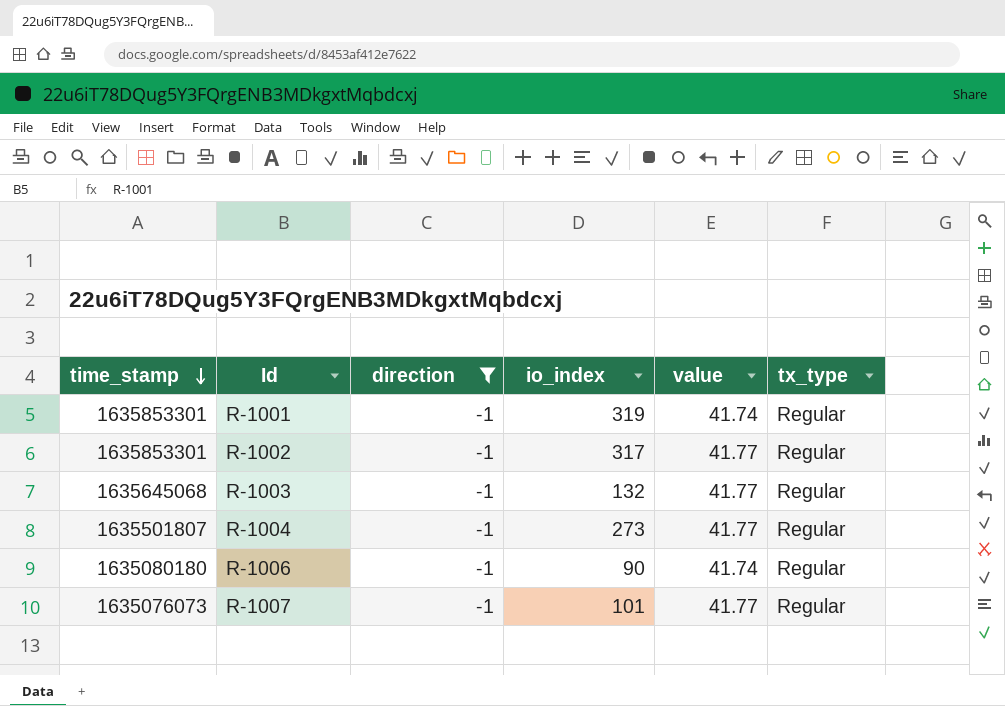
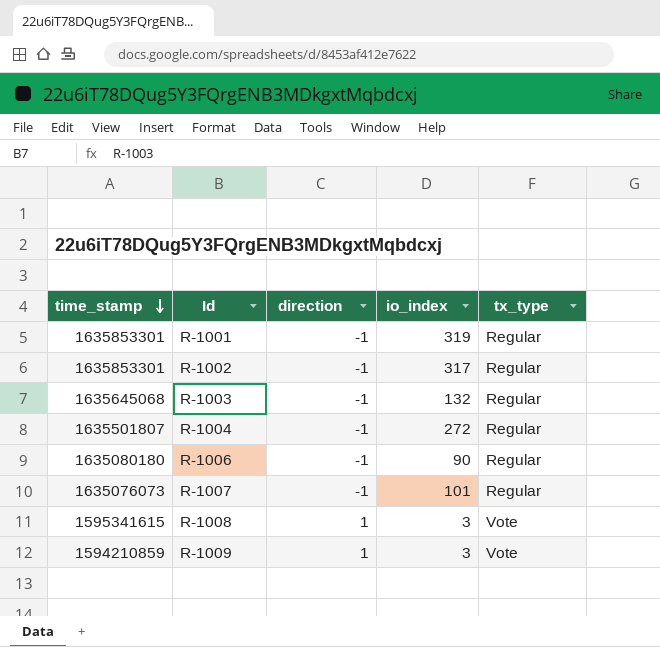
filter: direction = -1 -> none
column value | position: 5 -> none
R-1004 | io_index: 273 -> 272

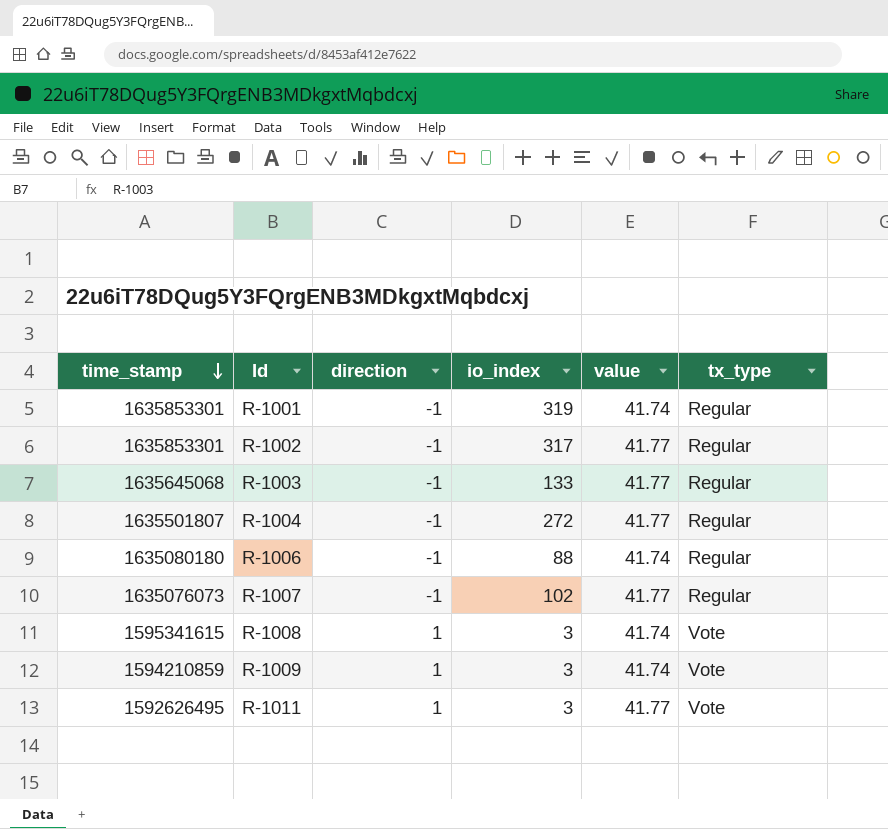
column value | position: none -> 5
R-1003 | io_index: 132 -> 133
R-1006 | io_index: 90 -> 88
R-1007 | io_index: 101 -> 102
row R-1011: none -> 1592626495 | 1 | 3 | 41.77 | Vote

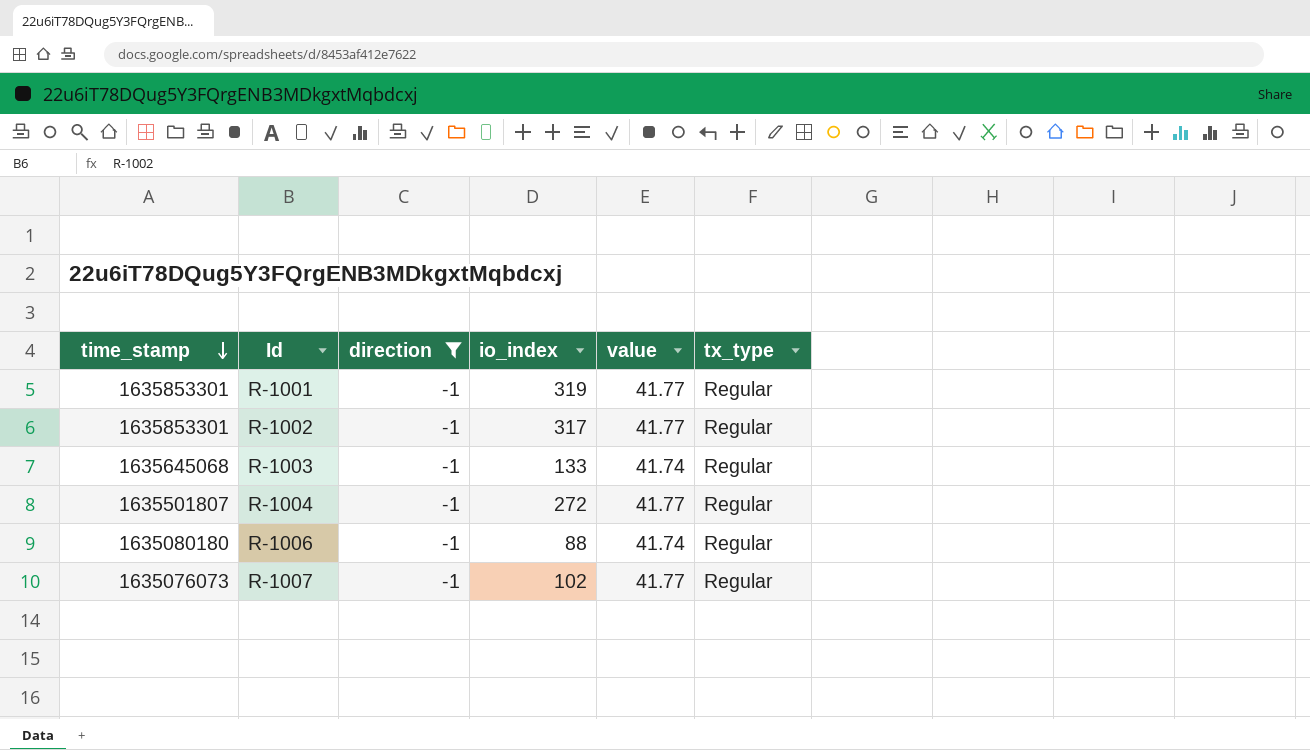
filter: none -> direction = -1
R-1001 | value: 41.74 -> 41.77
R-1003 | value: 41.77 -> 41.74

